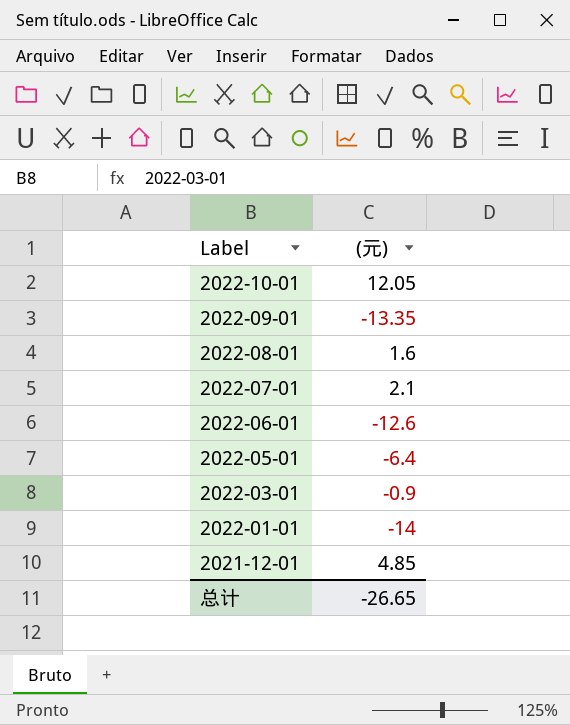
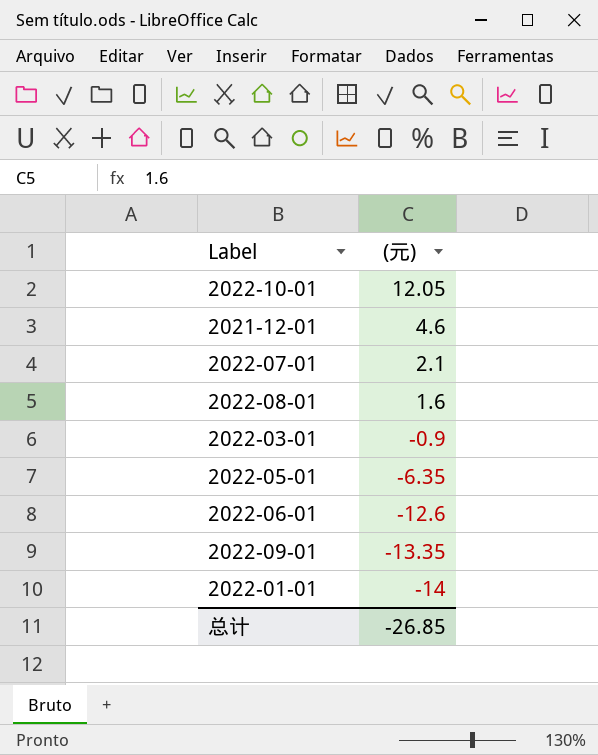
row order: Label descending -> (元) descending
2021-12-01 | (元): 4.85 -> 4.6
2022-05-01 | (元): -6.4 -> -6.35
总计 | (元): -26.65 -> -26.85

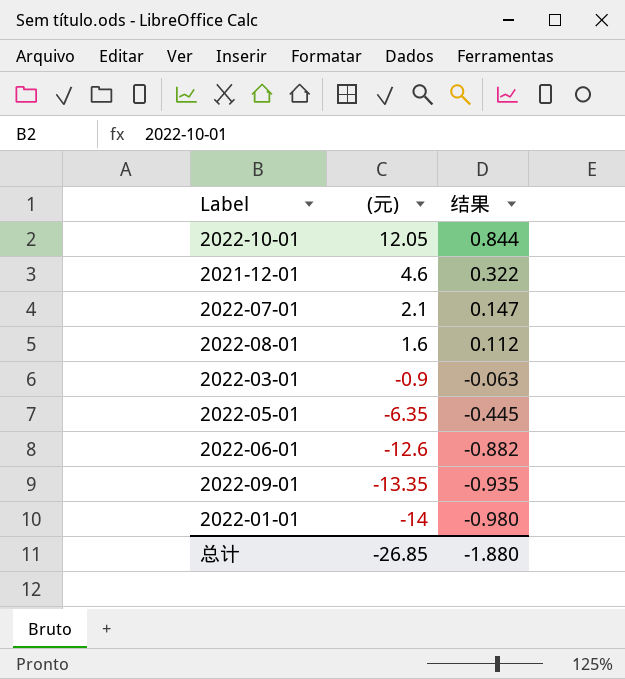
column 结果 | formula: none -> [(元)] * 0.07

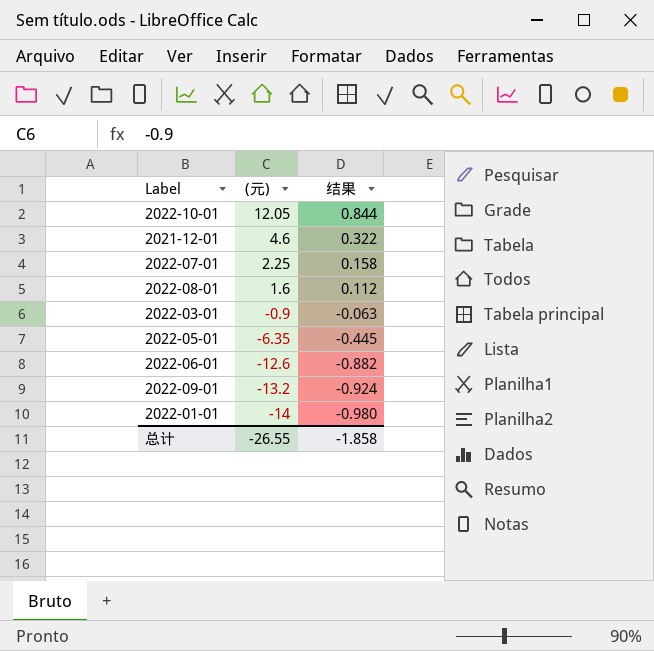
2022-07-01 | (元): 2.1 -> 2.25
2022-07-01 | 结果: 0.147 -> 0.158
2022-09-01 | (元): -13.35 -> -13.2
2022-09-01 | 结果: -0.935 -> -0.924
总计 | (元): -26.85 -> -26.55
总计 | 结果: -1.880 -> -1.858

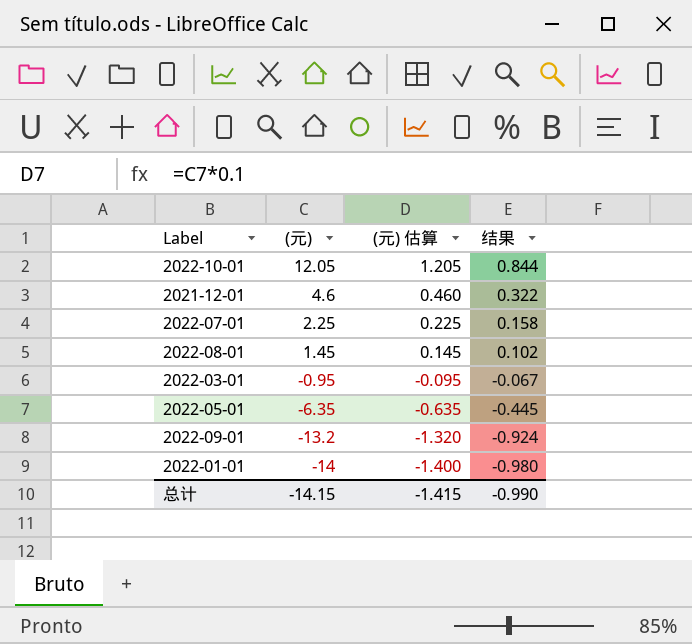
column (元) 估算 | formula: none -> [(元)] * 0.1
row 2022-06-01: -12.6 | -0.882 -> none
2022-08-01 | (元): 1.6 -> 1.45
2022-08-01 | 结果: 0.112 -> 0.102
2022-03-01 | (元): -0.9 -> -0.95
2022-03-01 | 结果: -0.063 -> -0.067
总计 | (元): -26.55 -> -14.15
总计 | 结果: -1.858 -> -0.990

